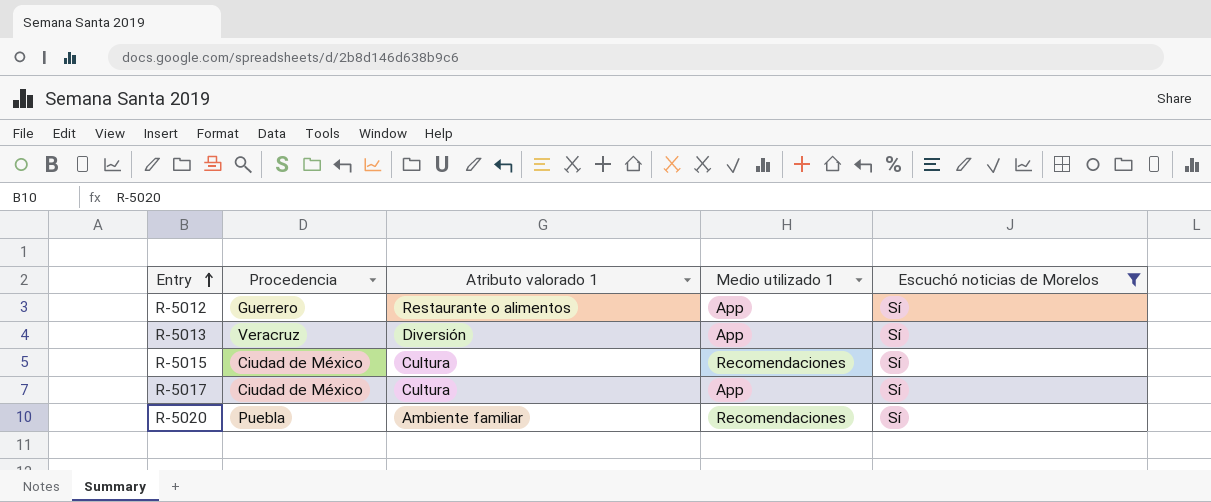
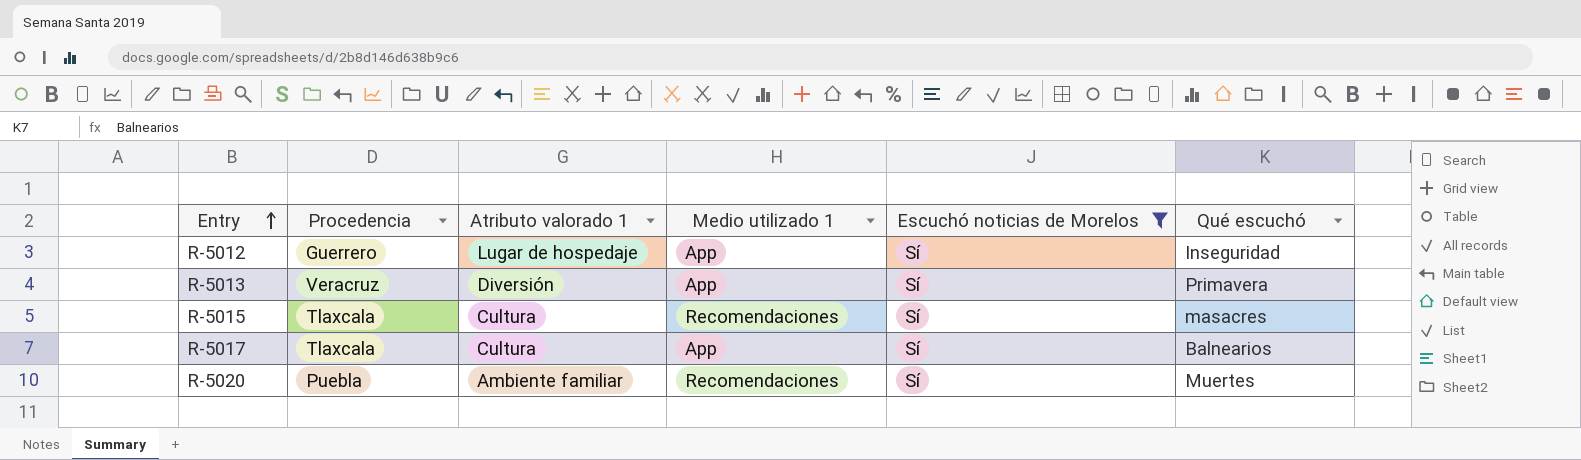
column Qué escuchó | position: none -> 6
R-5012 | Atributo valorado 1: Restaurante o alimentos -> Lugar de hospedaje
R-5015 | Procedencia: Ciudad de México -> Tlaxcala
R-5017 | Procedencia: Ciudad de México -> Tlaxcala

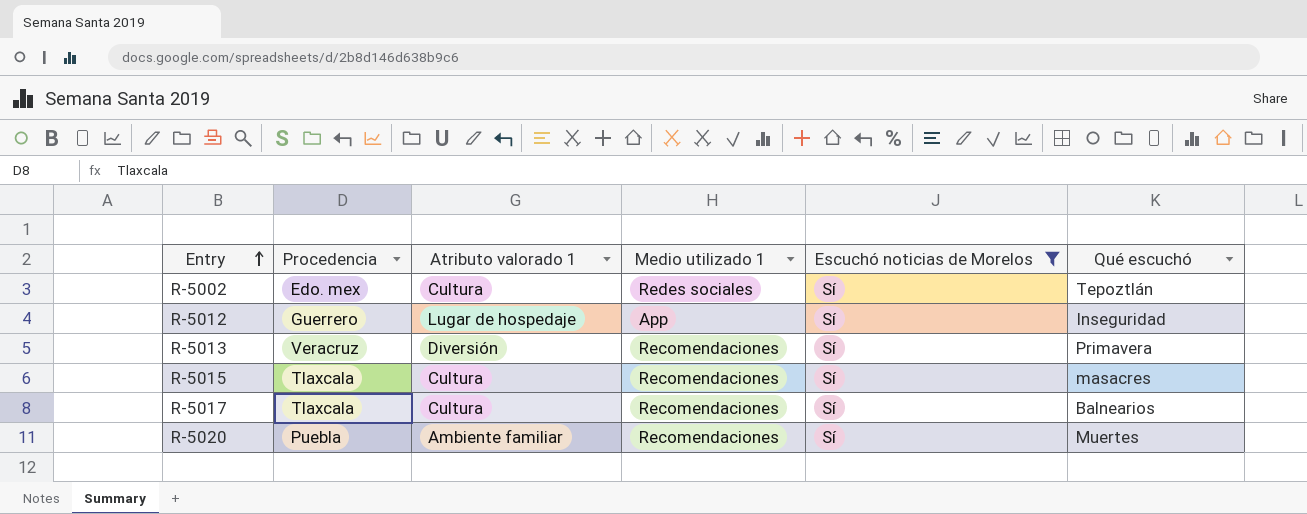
row R-5002: none -> Edo. mex | Cultura | Redes sociales | Sí | Tepoztlán
R-5013 | Medio utilizado 1: App -> Recomendaciones
R-5017 | Medio utilizado 1: App -> Recomendaciones

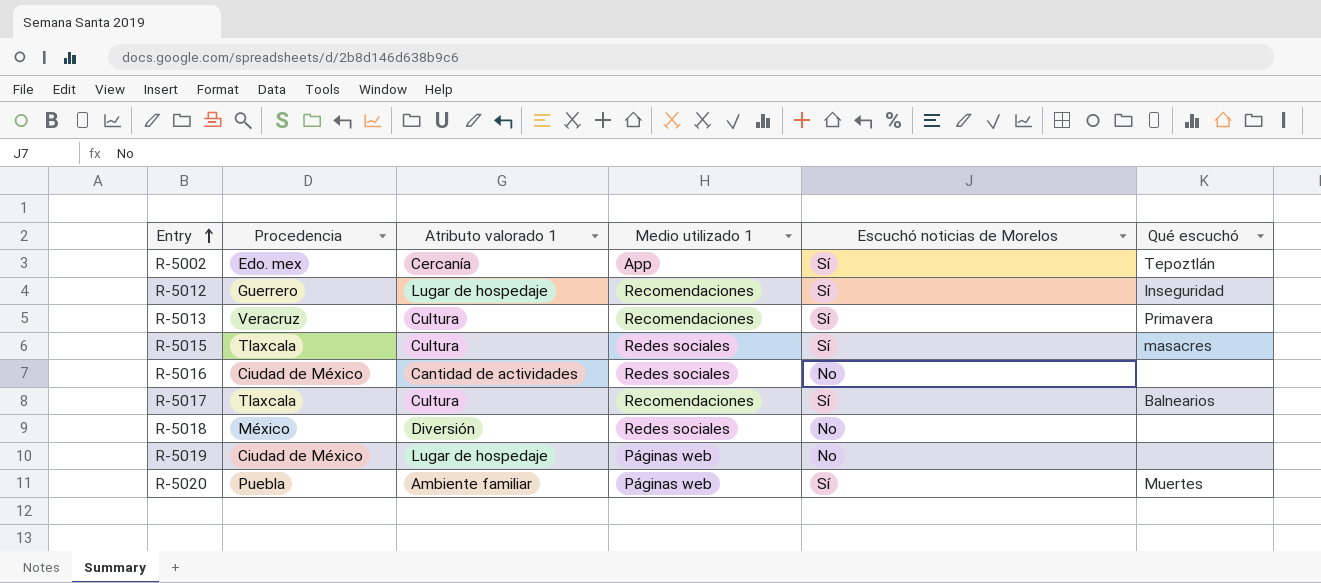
filter: Escuchó noticias de Morelos = Sí -> none
R-5002 | Atributo valorado 1: Cultura -> Cercanía
R-5002 | Medio utilizado 1: Redes sociales -> App
R-5012 | Medio utilizado 1: App -> Recomendaciones
R-5013 | Atributo valorado 1: Diversión -> Cultura
R-5015 | Medio utilizado 1: Recomendaciones -> Redes sociales
R-5020 | Medio utilizado 1: Recomendaciones -> Páginas web

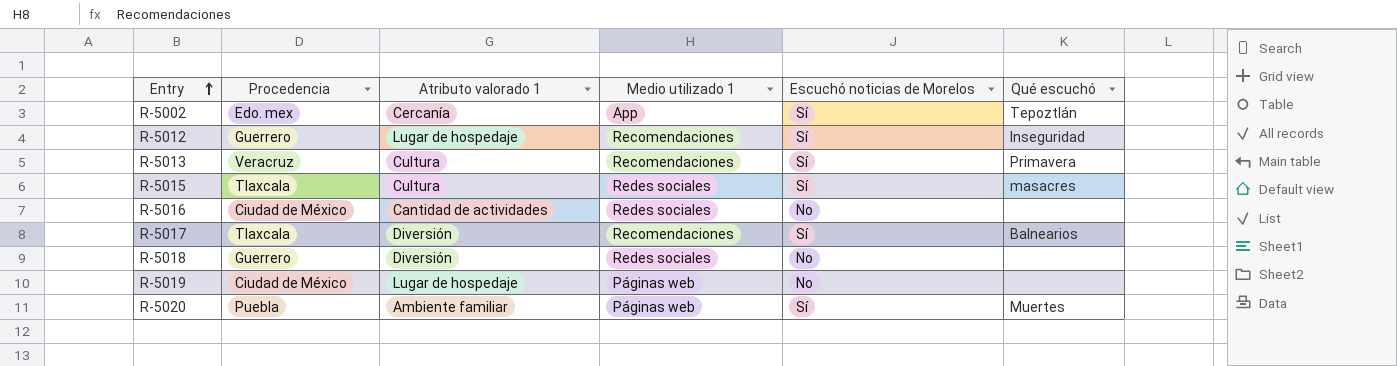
R-5017 | Atributo valorado 1: Cultura -> Diversión
R-5018 | Procedencia: México -> Guerrero

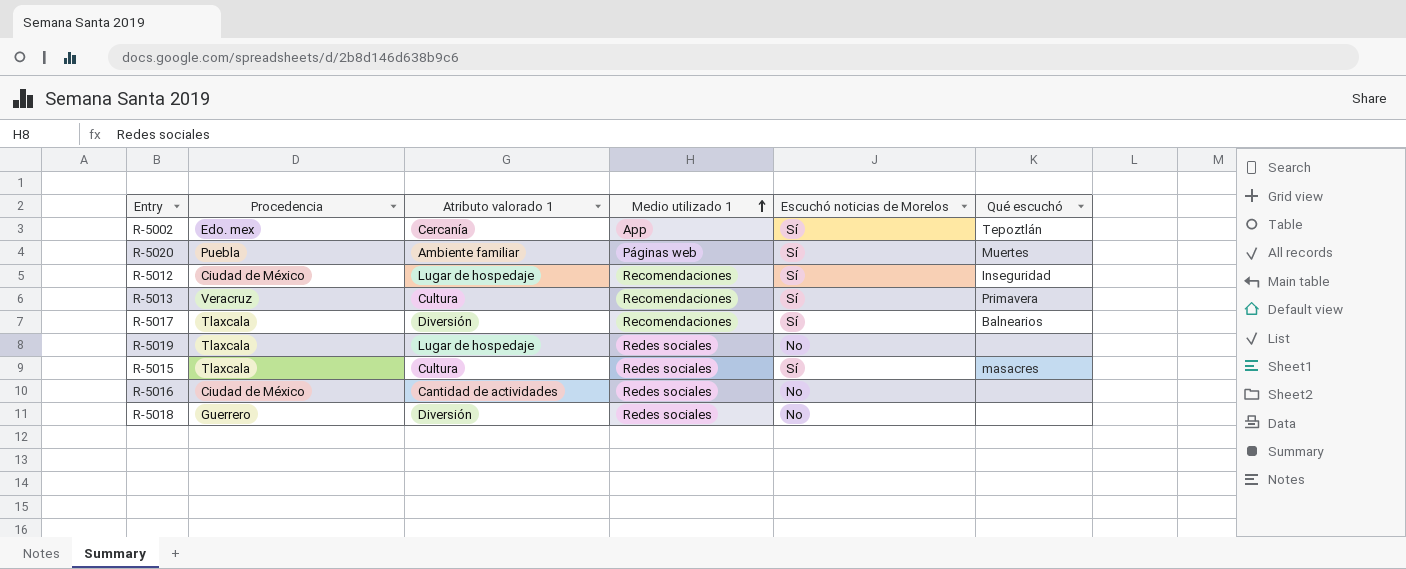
row order: Entry ascending -> Medio utilizado 1 ascending
R-5012 | Procedencia: Guerrero -> Ciudad de México
R-5019 | Procedencia: Ciudad de México -> Tlaxcala
R-5019 | Medio utilizado 1: Páginas web -> Redes sociales

